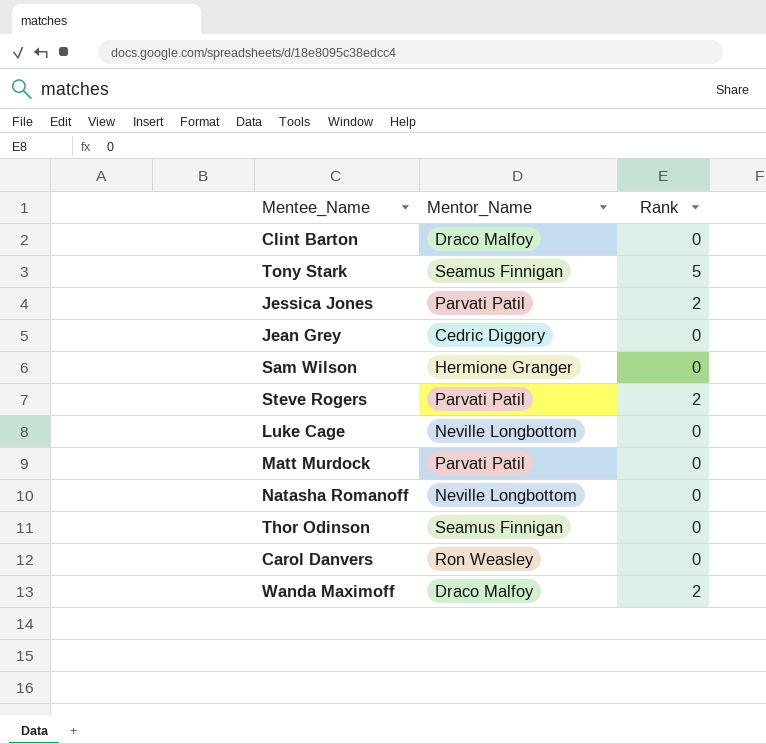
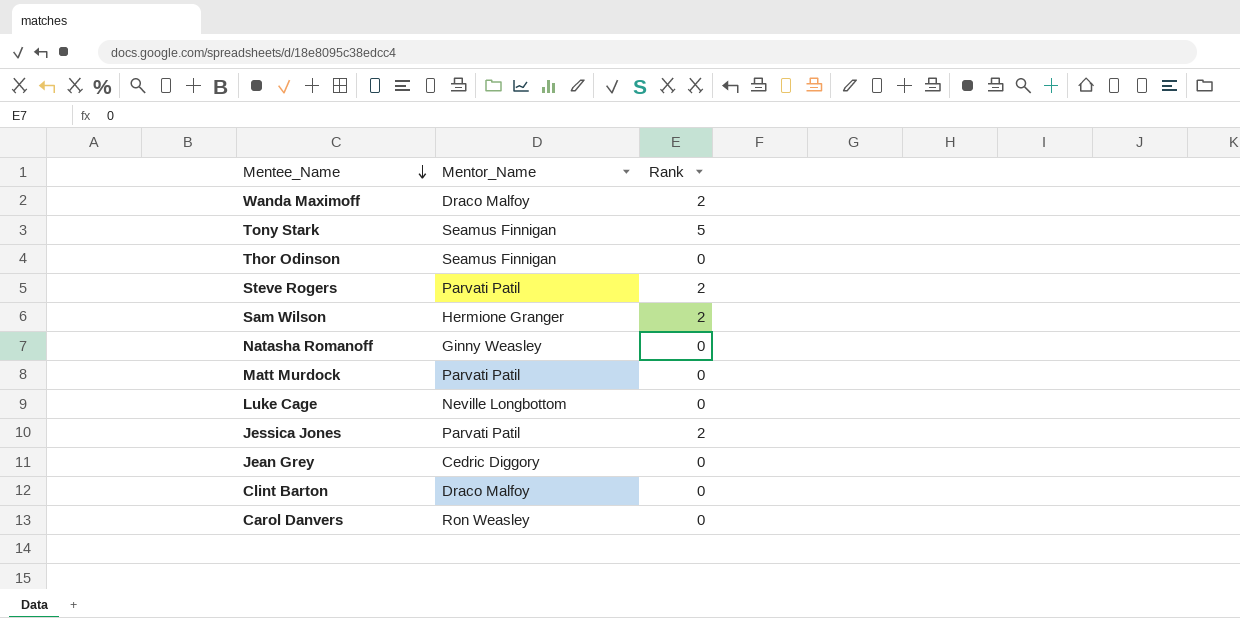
row order: none -> Mentee_Name descending
Sam Wilson | Rank: 0 -> 2
Natasha Romanoff | Mentor_Name: Neville Longbottom -> Ginny Weasley

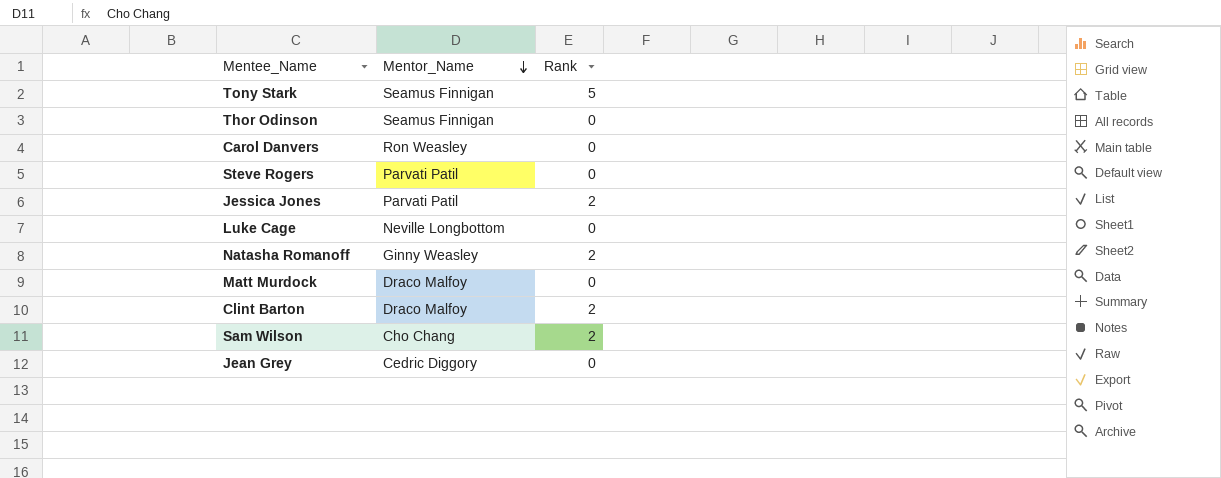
row order: Mentee_Name descending -> Mentor_Name descending
row Wanda Maximoff: Draco Malfoy | 2 -> none
Steve Rogers | Rank: 2 -> 0
Natasha Romanoff | Rank: 0 -> 2
Matt Murdock | Mentor_Name: Parvati Patil -> Draco Malfoy
Clint Barton | Rank: 0 -> 2
Sam Wilson | Mentor_Name: Hermione Granger -> Cho Chang

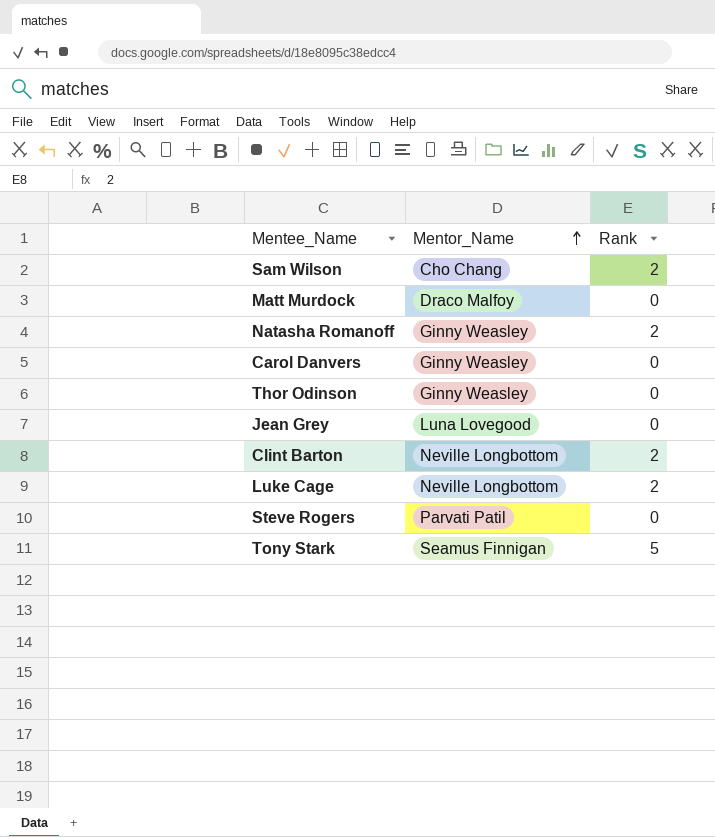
row order: Mentor_Name descending -> Mentor_Name ascending
row Jessica Jones: Parvati Patil | 2 -> none
Carol Danvers | Mentor_Name: Ron Weasley -> Ginny Weasley
Thor Odinson | Mentor_Name: Seamus Finnigan -> Ginny Weasley
Jean Grey | Mentor_Name: Cedric Diggory -> Luna Lovegood
Clint Barton | Mentor_Name: Draco Malfoy -> Neville Longbottom
Luke Cage | Rank: 0 -> 2

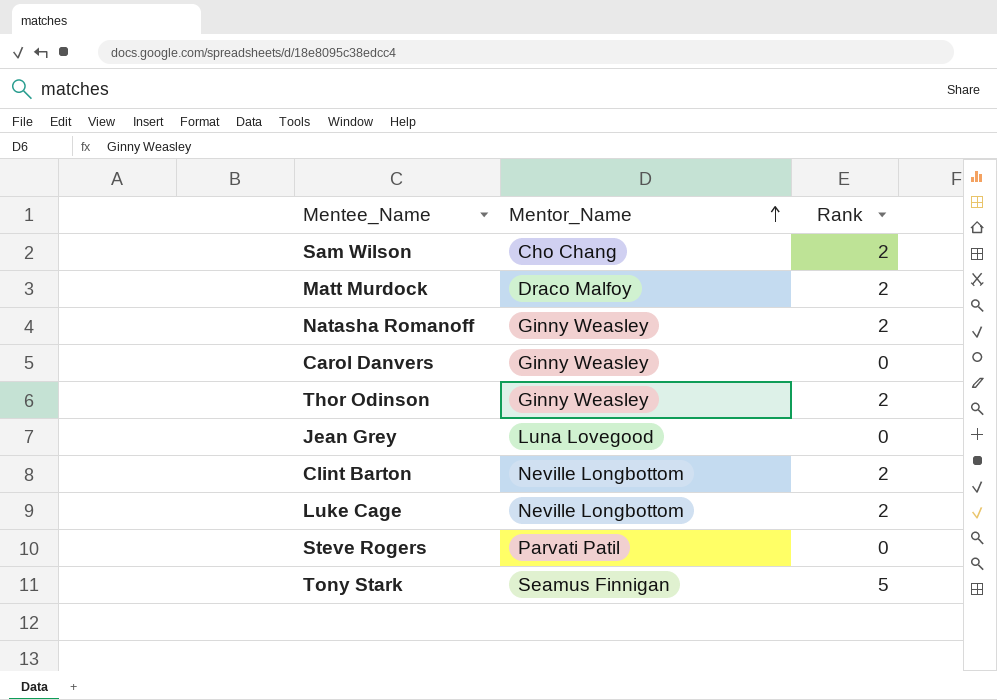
Matt Murdock | Rank: 0 -> 2
Thor Odinson | Rank: 0 -> 2

